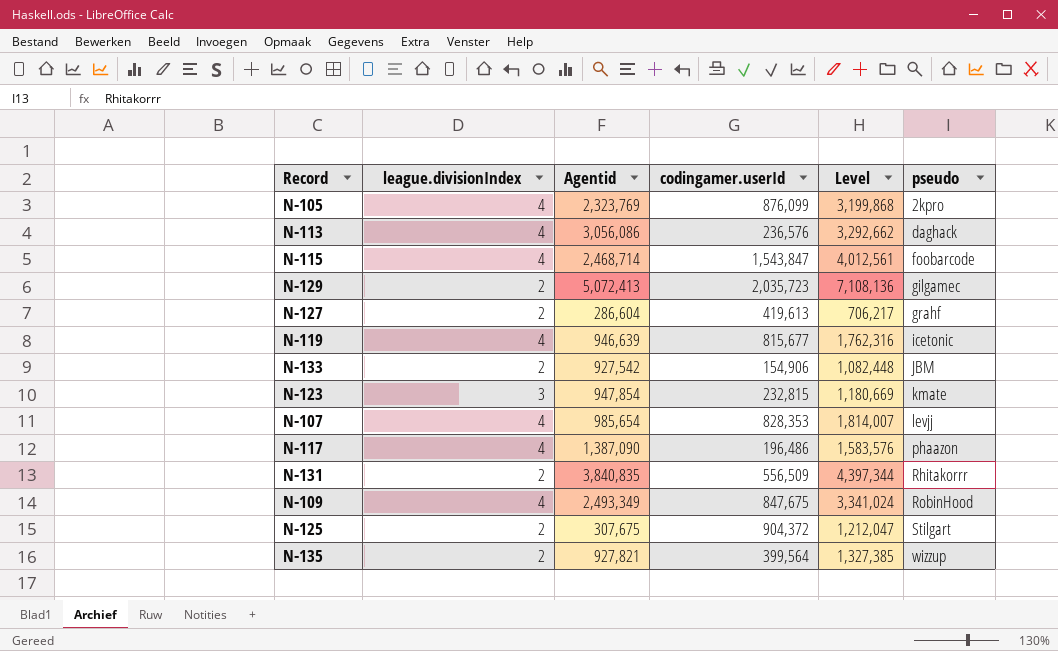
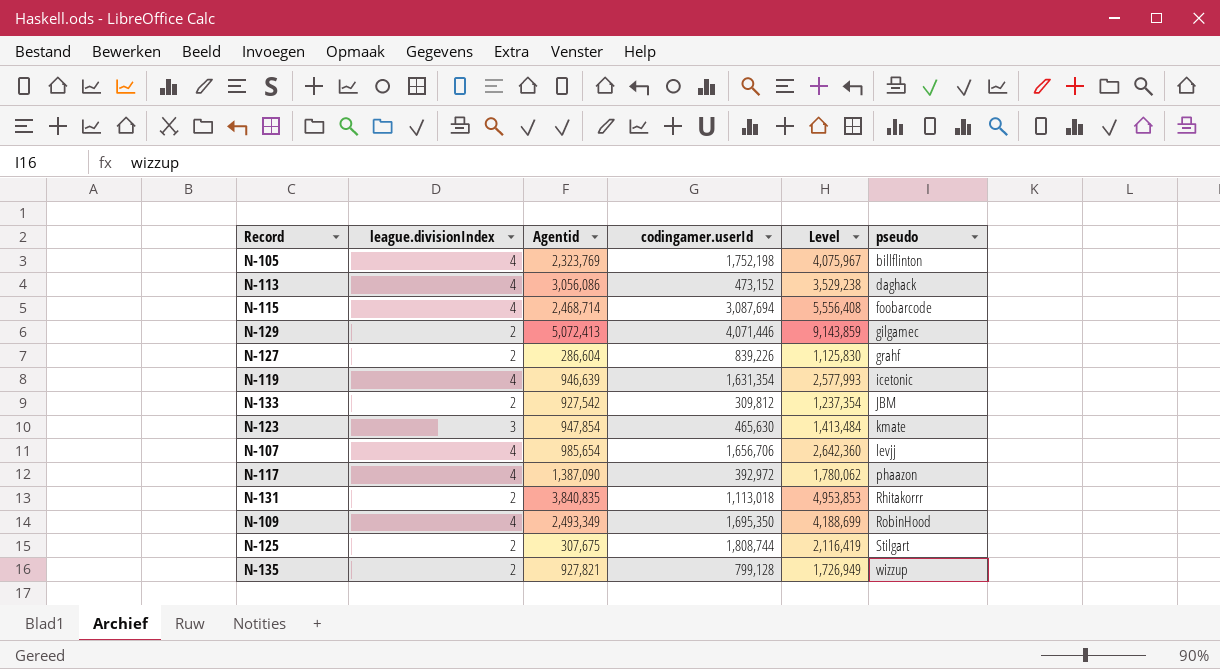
N-105 | codingamer.userId: 876,099 -> 1,752,198
N-105 | Level: 3,199,868 -> 4,075,967
N-105 | pseudo: 2kpro -> billflinton
N-113 | codingamer.userId: 236,576 -> 473,152
N-113 | Level: 3,292,662 -> 3,529,238
N-115 | codingamer.userId: 1,543,847 -> 3,087,694
N-115 | Level: 4,012,561 -> 5,556,408
N-129 | codingamer.userId: 2,035,723 -> 4,071,446
N-129 | Level: 7,108,136 -> 9,143,859
N-127 | codingamer.userId: 419,613 -> 839,226
N-127 | Level: 706,217 -> 1,125,830
N-119 | codingamer.userId: 815,677 -> 1,631,354
N-119 | Level: 1,762,316 -> 2,577,993
N-133 | codingamer.userId: 154,906 -> 309,812
N-133 | Level: 1,082,448 -> 1,237,354
N-123 | codingamer.userId: 232,815 -> 465,630
N-123 | Level: 1,180,669 -> 1,413,484
N-107 | codingamer.userId: 828,353 -> 1,656,706
N-107 | Level: 1,814,007 -> 2,642,360
N-117 | codingamer.userId: 196,486 -> 392,972
N-117 | Level: 1,583,576 -> 1,780,062
N-131 | codingamer.userId: 556,509 -> 1,113,018
N-131 | Level: 4,397,344 -> 4,953,853
N-109 | codingamer.userId: 847,675 -> 1,695,350
N-109 | Level: 3,341,024 -> 4,188,699
N-125 | codingamer.userId: 904,372 -> 1,808,744
N-125 | Level: 1,212,047 -> 2,116,419
N-135 | codingamer.userId: 399,564 -> 799,128
N-135 | Level: 1,327,385 -> 1,726,949

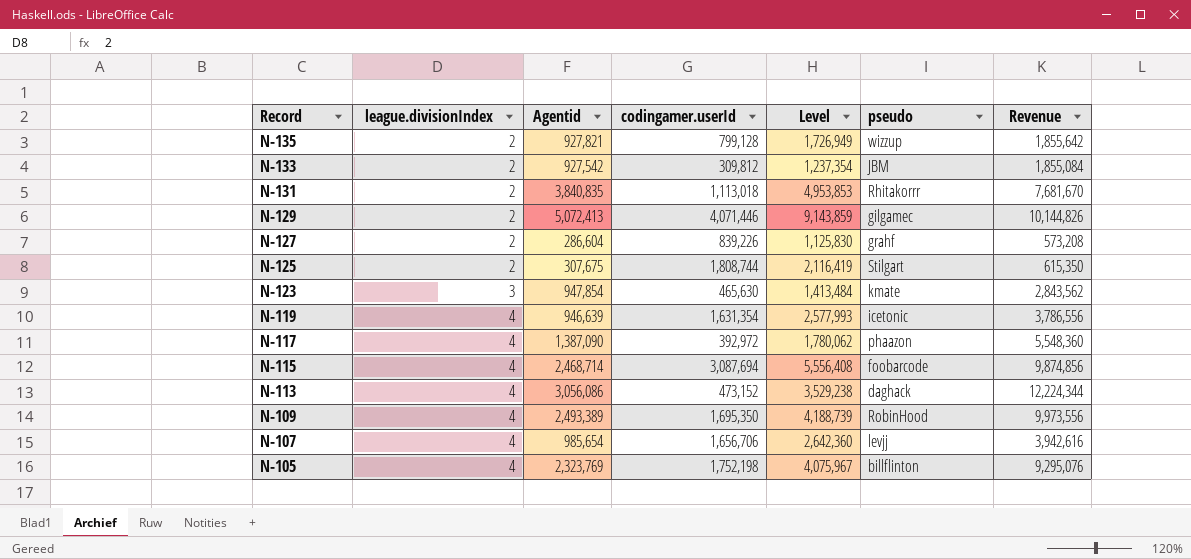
row order: pseudo ascending -> Record descending
column Revenue | formula: none -> [league.divisionIndex] * [Agentid]
N-109 | Agentid: 2,493,349 -> 2,493,389
N-109 | Level: 4,188,699 -> 4,188,739

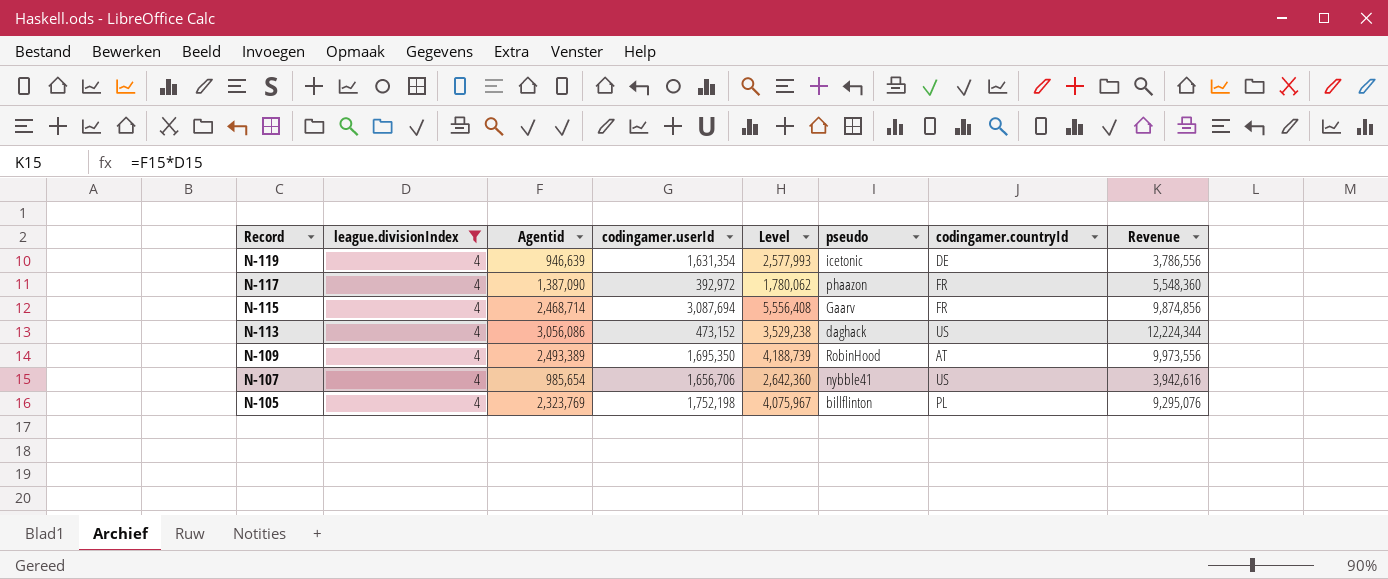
filter: none -> league.divisionIndex = 4
column codingamer.countryId | position: none -> 7
N-115 | pseudo: foobarcode -> Gaarv
N-107 | pseudo: levjj -> nybble41

